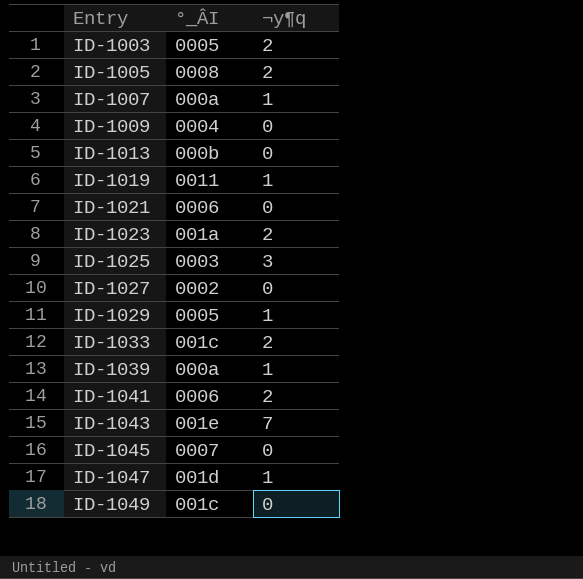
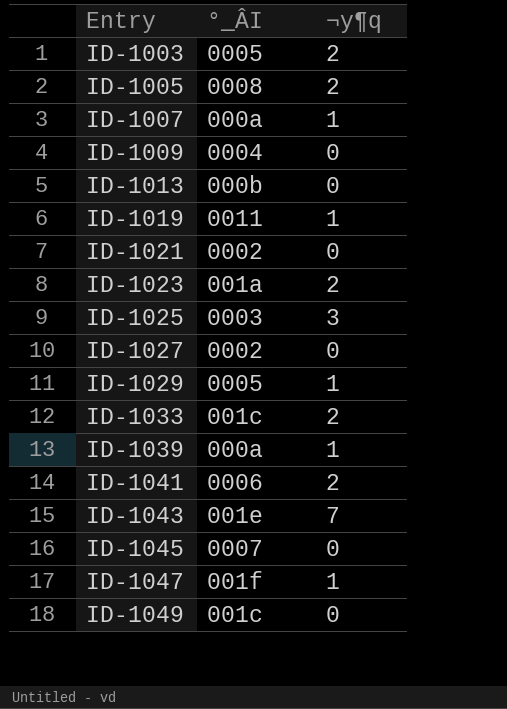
ID-1021 | °_ÂI: 0006 -> 0002
ID-1047 | °_ÂI: 001d -> 001f

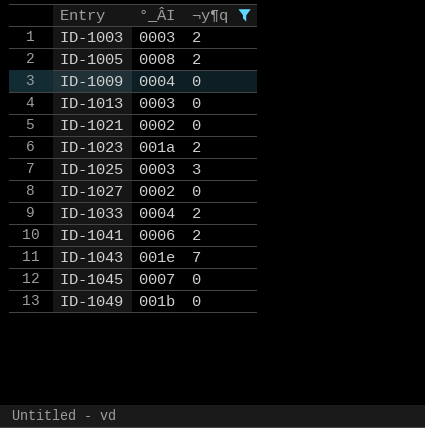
filter: none -> ¬y¶q != 1
ID-1003 | °_ÂI: 0005 -> 0003
ID-1013 | °_ÂI: 000b -> 0003
ID-1033 | °_ÂI: 001c -> 0004
ID-1049 | °_ÂI: 001c -> 001b

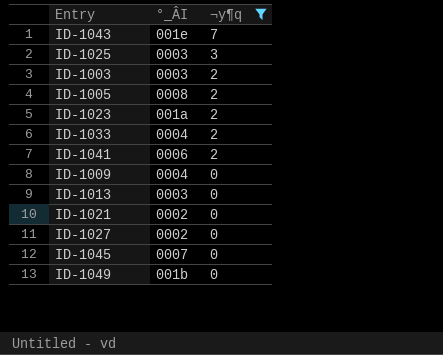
row order: Entry ascending -> ¬y¶q descending

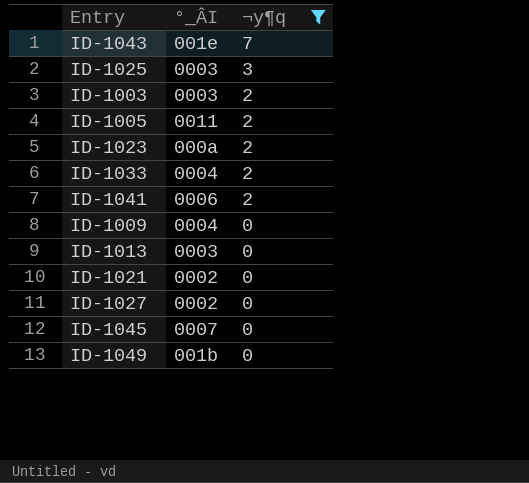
ID-1005 | °_ÂI: 0008 -> 0011
ID-1023 | °_ÂI: 001a -> 000a

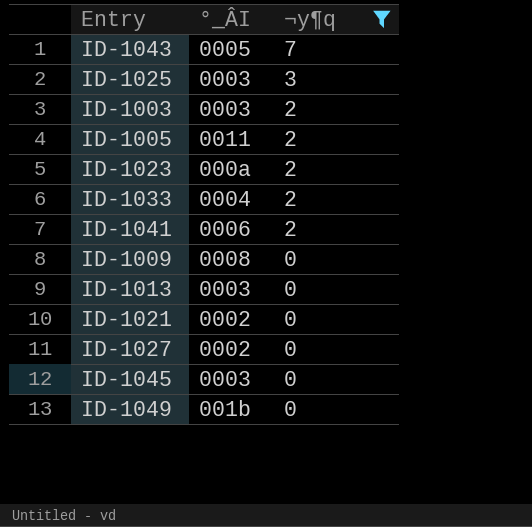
ID-1043 | °_ÂI: 001e -> 0005
ID-1009 | °_ÂI: 0004 -> 0008
ID-1045 | °_ÂI: 0007 -> 0003

